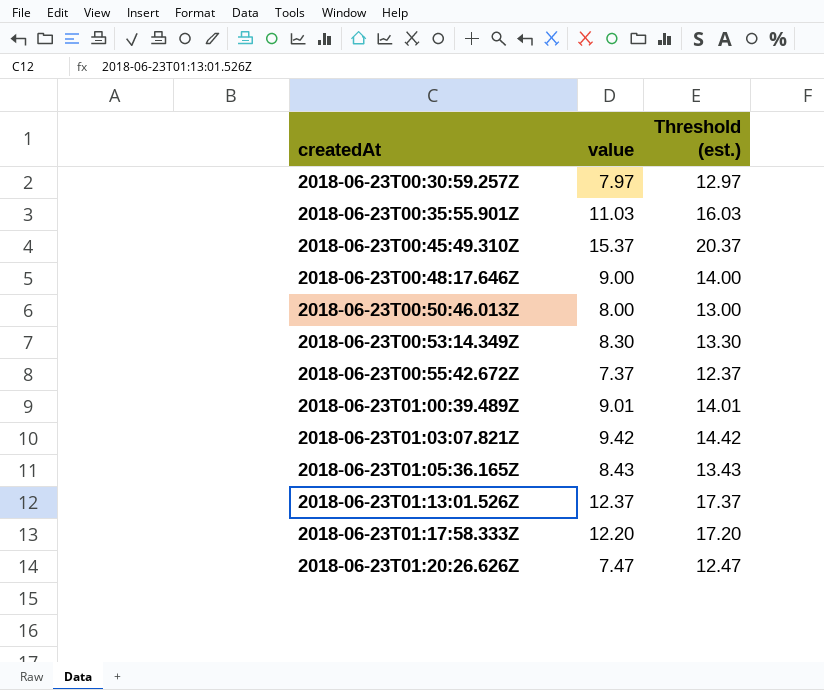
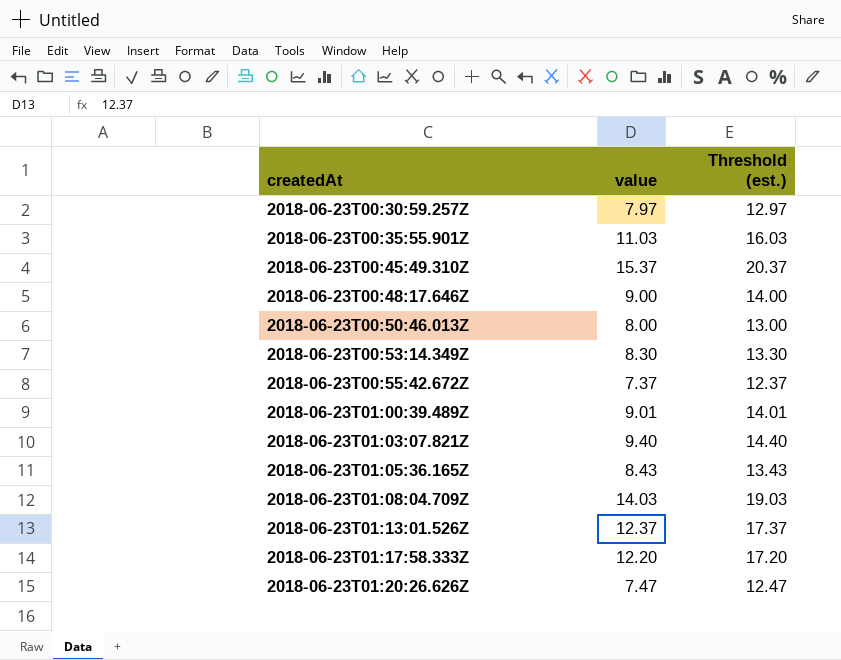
2018-06-23T01:03:07.821Z | value: 9.42 -> 9.40
2018-06-23T01:03:07.821Z | Threshold (est.): 14.42 -> 14.40
row 2018-06-23T01:08:04.709Z: none -> 14.03 | 19.03

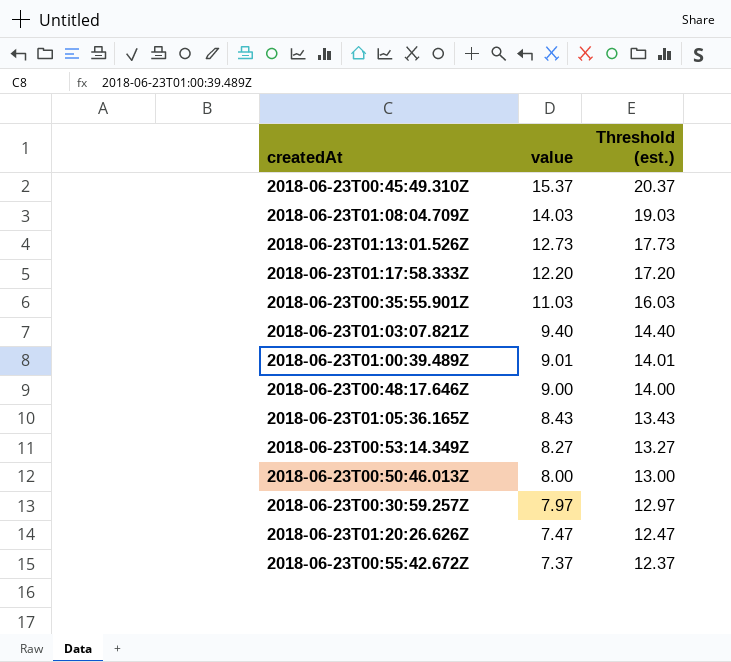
row order: createdAt ascending -> value descending
2018-06-23T01:13:01.526Z | value: 12.37 -> 12.73
2018-06-23T01:13:01.526Z | Threshold (est.): 17.37 -> 17.73
2018-06-23T00:53:14.349Z | value: 8.30 -> 8.27
2018-06-23T00:53:14.349Z | Threshold (est.): 13.30 -> 13.27

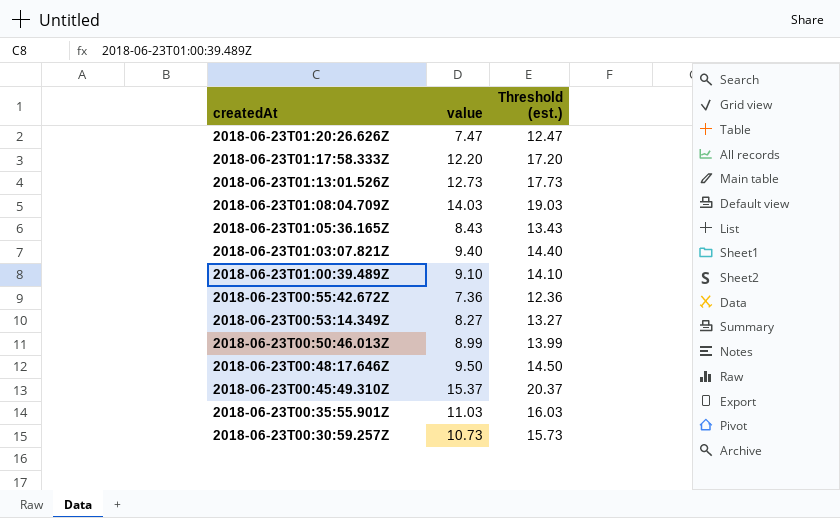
row order: value descending -> createdAt descending
2018-06-23T01:00:39.489Z | value: 9.01 -> 9.10
2018-06-23T01:00:39.489Z | Threshold (est.): 14.01 -> 14.10
2018-06-23T00:55:42.672Z | value: 7.37 -> 7.36
2018-06-23T00:55:42.672Z | Threshold (est.): 12.37 -> 12.36
2018-06-23T00:50:46.013Z | value: 8.00 -> 8.99
2018-06-23T00:50:46.013Z | Threshold (est.): 13.00 -> 13.99
2018-06-23T00:48:17.646Z | value: 9.00 -> 9.50
2018-06-23T00:48:17.646Z | Threshold (est.): 14.00 -> 14.50
2018-06-23T00:30:59.257Z | value: 7.97 -> 10.73
2018-06-23T00:30:59.257Z | Threshold (est.): 12.97 -> 15.73

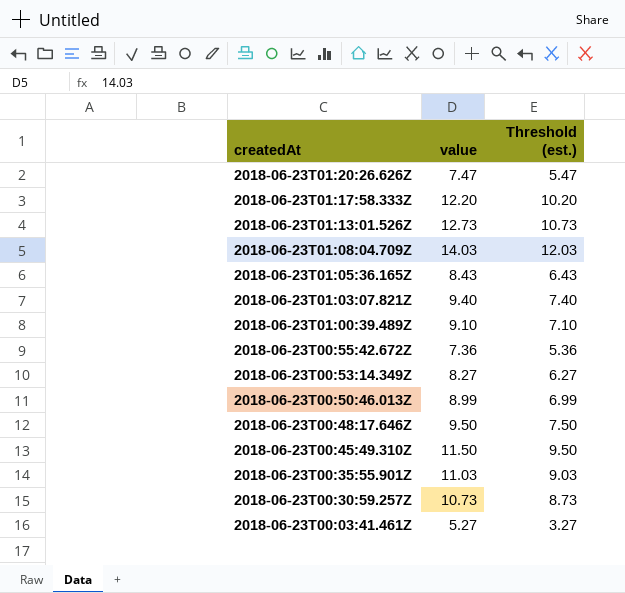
column Threshold (est.) | formula: [value] + 5 -> [value] - 2
2018-06-23T00:45:49.310Z | value: 15.37 -> 11.50
row 2018-06-23T00:03:41.461Z: none -> 5.27 | 3.27

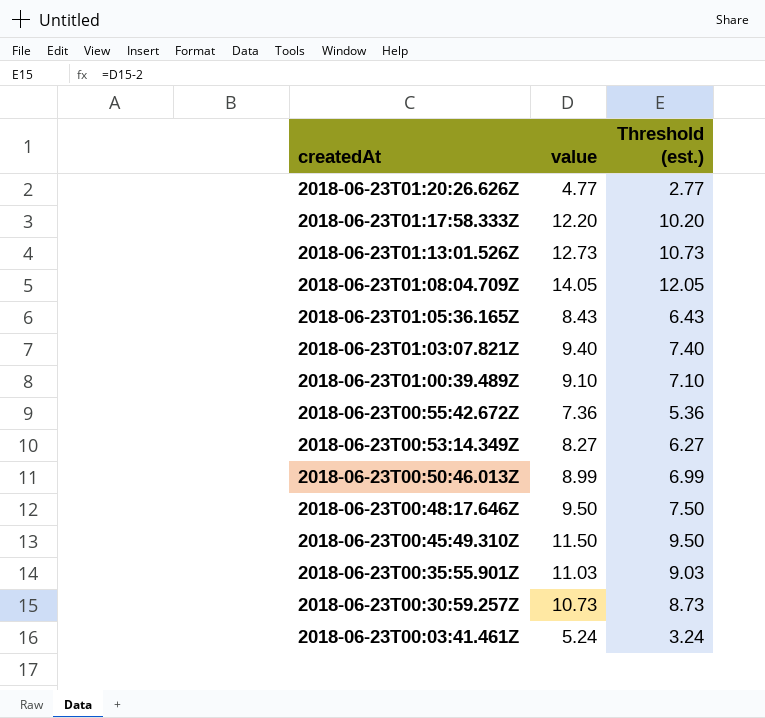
2018-06-23T01:20:26.626Z | value: 7.47 -> 4.77
2018-06-23T01:20:26.626Z | Threshold (est.): 5.47 -> 2.77
2018-06-23T01:08:04.709Z | value: 14.03 -> 14.05
2018-06-23T01:08:04.709Z | Threshold (est.): 12.03 -> 12.05
2018-06-23T00:03:41.461Z | value: 5.27 -> 5.24
2018-06-23T00:03:41.461Z | Threshold (est.): 3.27 -> 3.24

